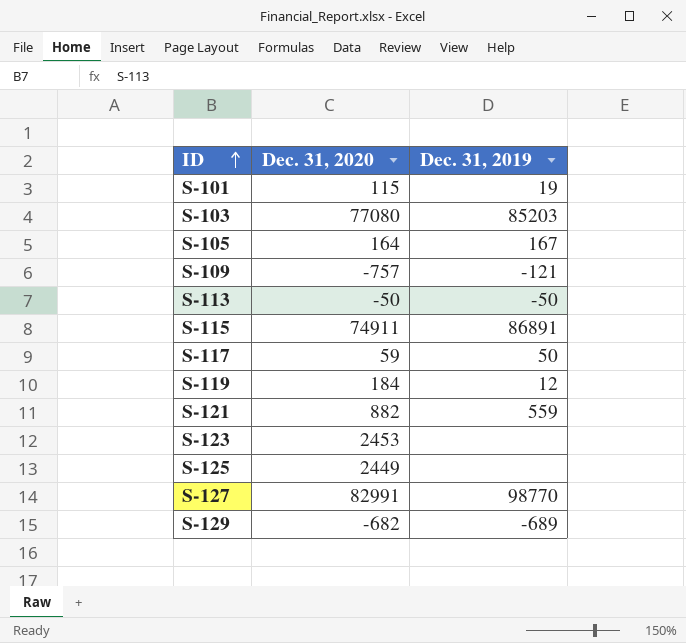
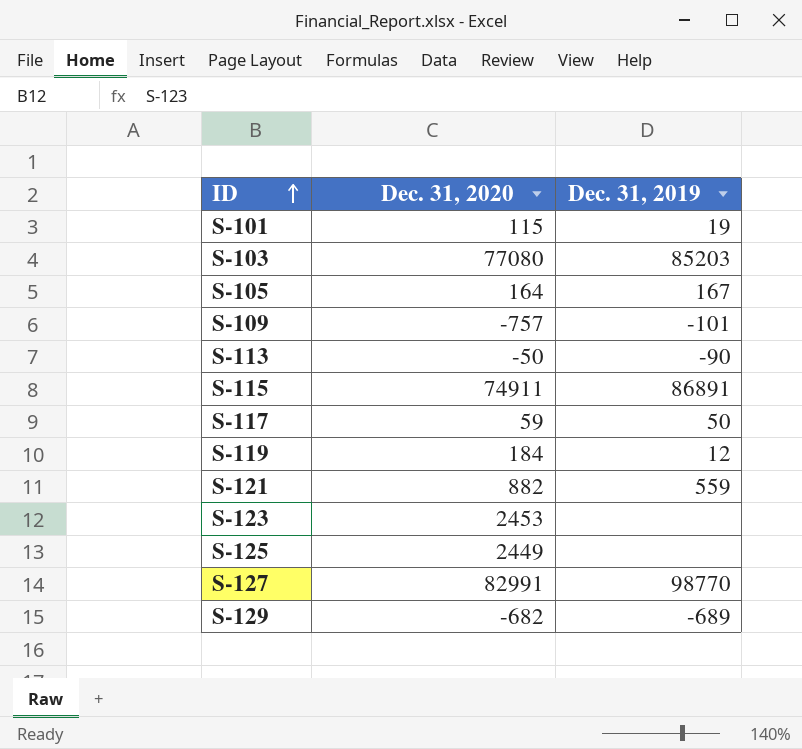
S-109 | Dec. 31, 2019: -121 -> -101
S-113 | Dec. 31, 2019: -50 -> -90

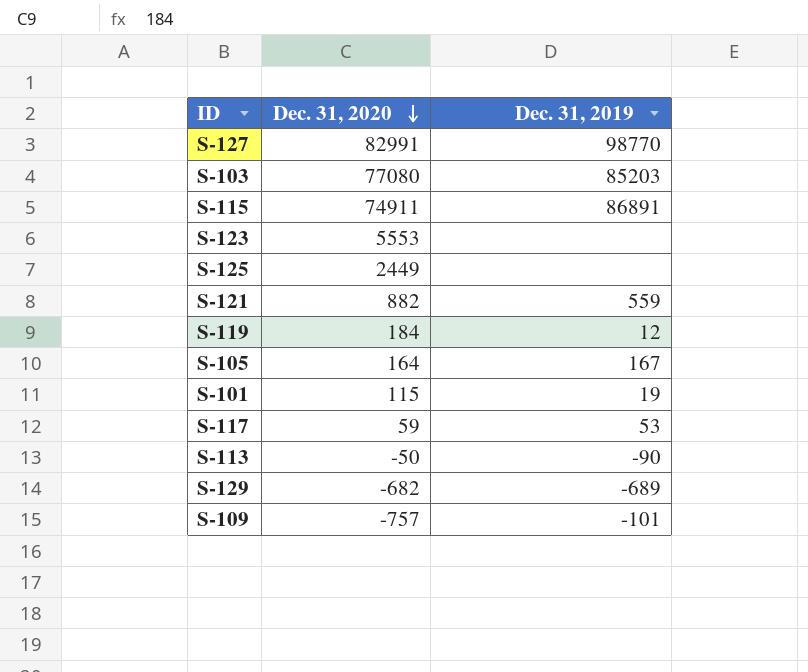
row order: ID ascending -> Dec. 31, 2020 descending
S-123 | Dec. 31, 2020: 2453 -> 5553
S-117 | Dec. 31, 2019: 50 -> 53

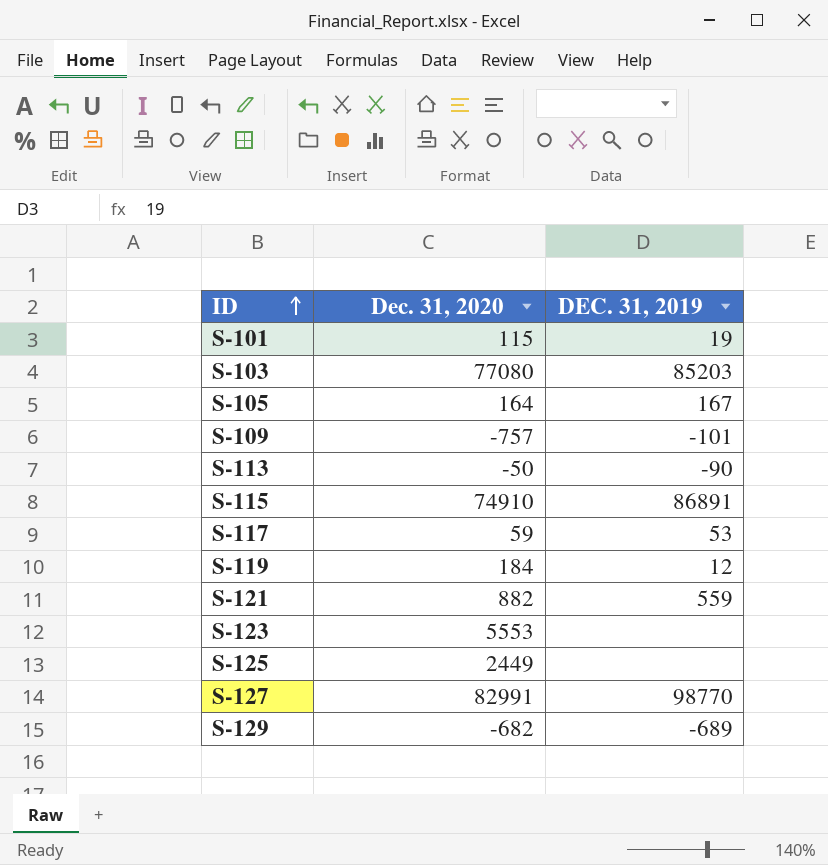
row order: Dec. 31, 2020 descending -> ID ascending
column name: Dec. 31, 2019 -> DEC. 31, 2019
S-115 | Dec. 31, 2020: 74911 -> 74910

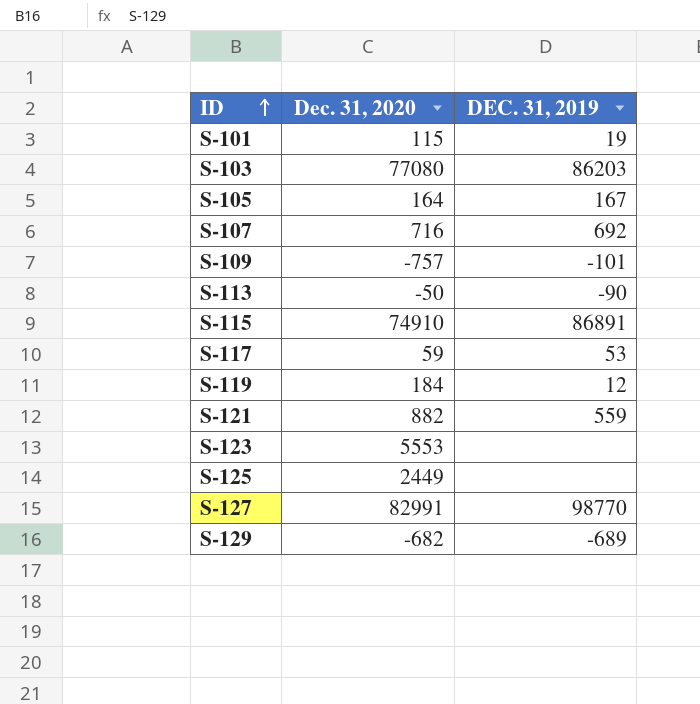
S-103 | DEC. 31, 2019: 85203 -> 86203
row S-107: none -> 716 | 692

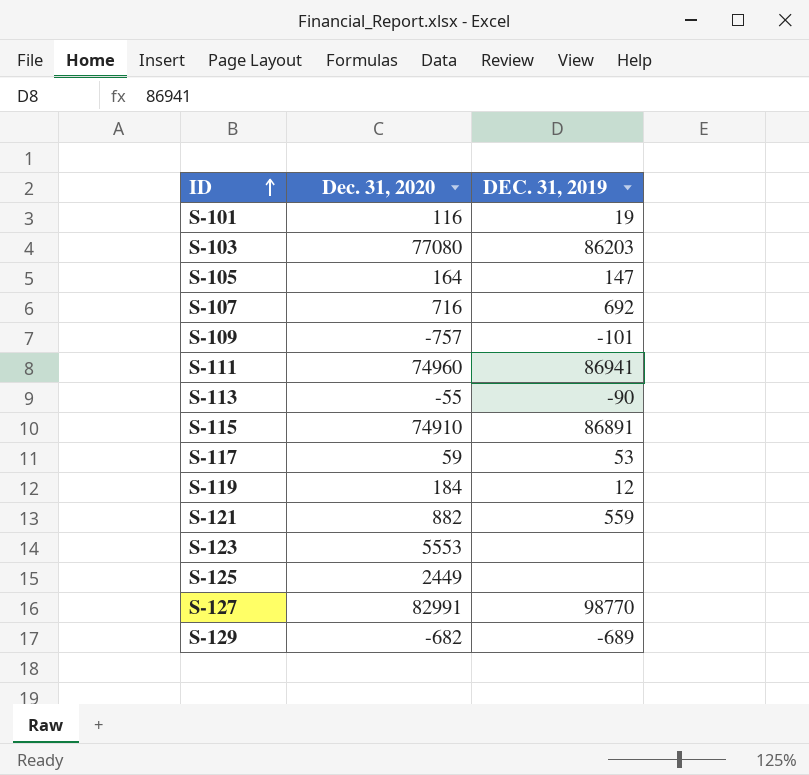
S-101 | Dec. 31, 2020: 115 -> 116
S-105 | DEC. 31, 2019: 167 -> 147
row S-111: none -> 74960 | 86941
S-113 | Dec. 31, 2020: -50 -> -55

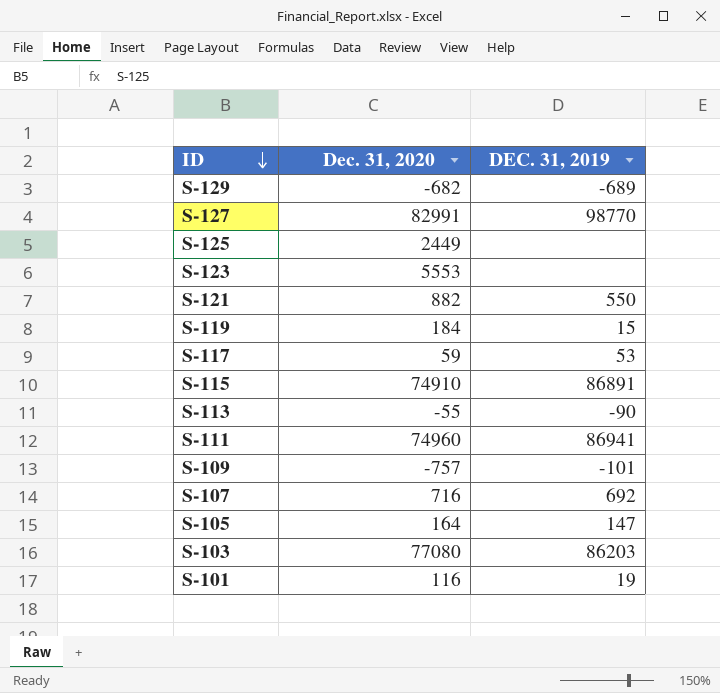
row order: ID ascending -> ID descending
S-121 | DEC. 31, 2019: 559 -> 550
S-119 | DEC. 31, 2019: 12 -> 15

